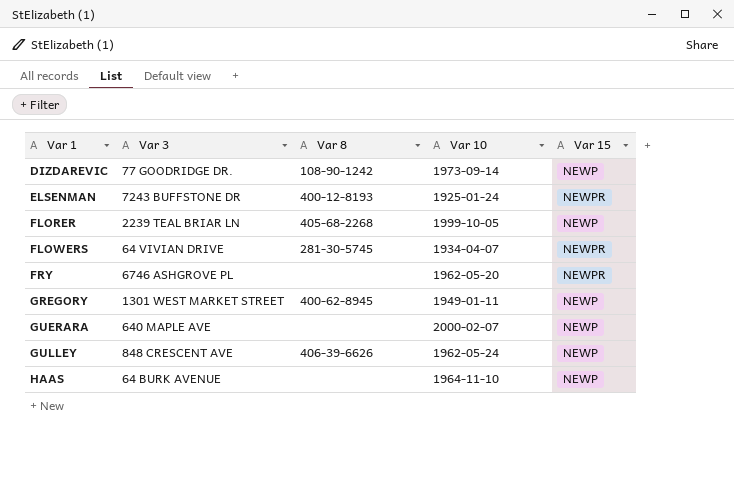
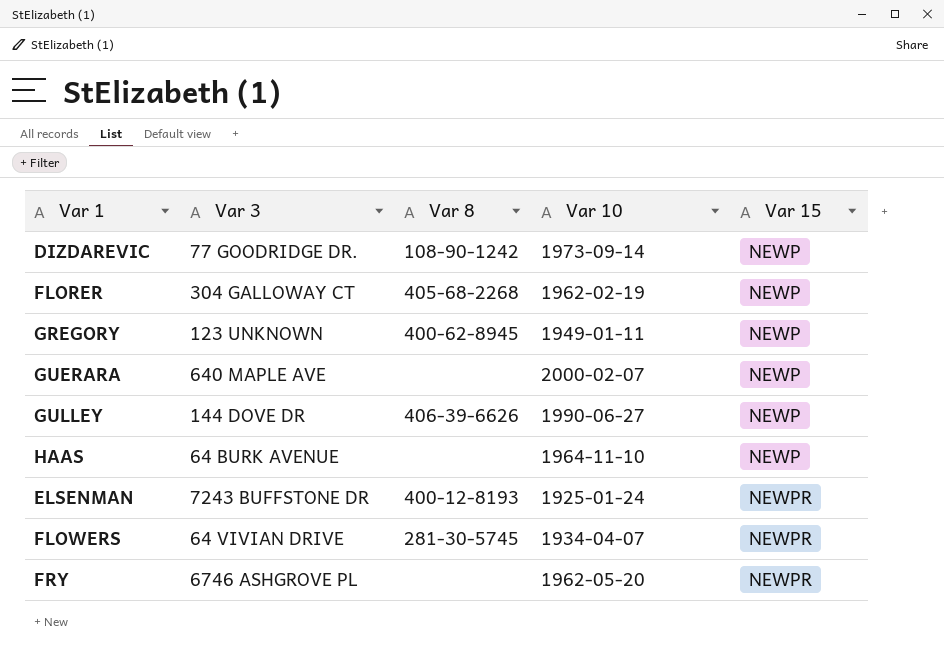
row order: Var 1 ascending -> Var 15 ascending
FLORER | Var 3: 2239 TEAL BRIAR LN -> 304 GALLOWAY CT
FLORER | Var 10: 1999-10-05 -> 1962-02-19
GREGORY | Var 3: 1301 WEST MARKET STREET -> 123 UNKNOWN
GULLEY | Var 3: 848 CRESCENT AVE -> 144 DOVE DR
GULLEY | Var 10: 1962-05-24 -> 1990-06-27

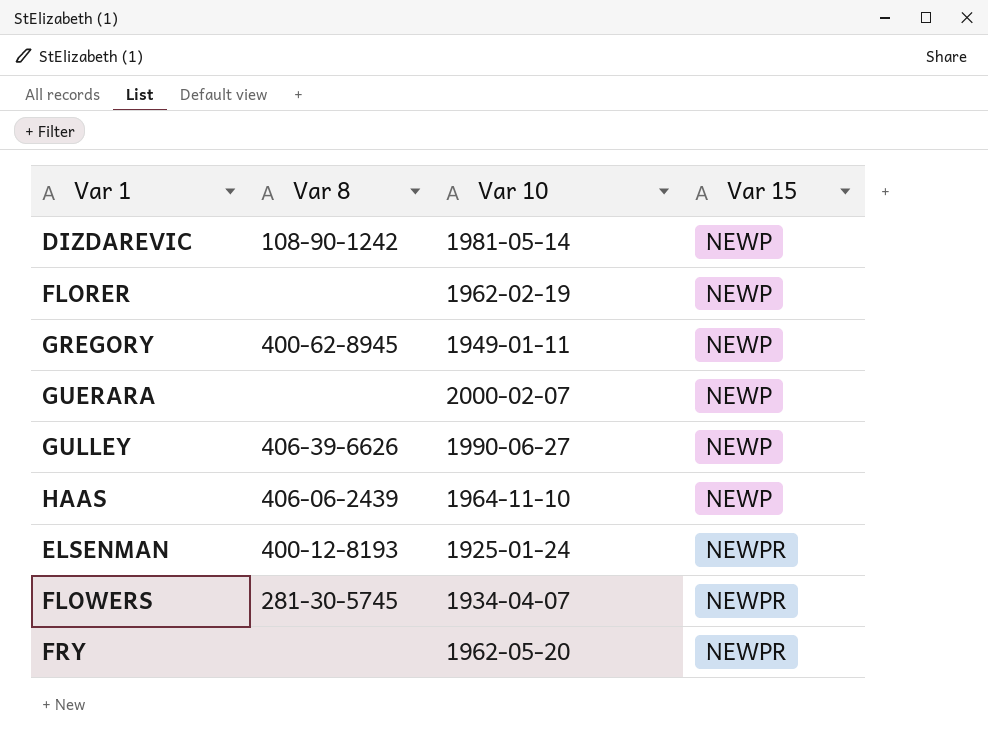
column Var 3 | position: 2 -> none
DIZDAREVIC | Var 10: 1973-09-14 -> 1981-05-14
FLORER | Var 8: 405-68-2268 -> none
HAAS | Var 8: none -> 406-06-2439

